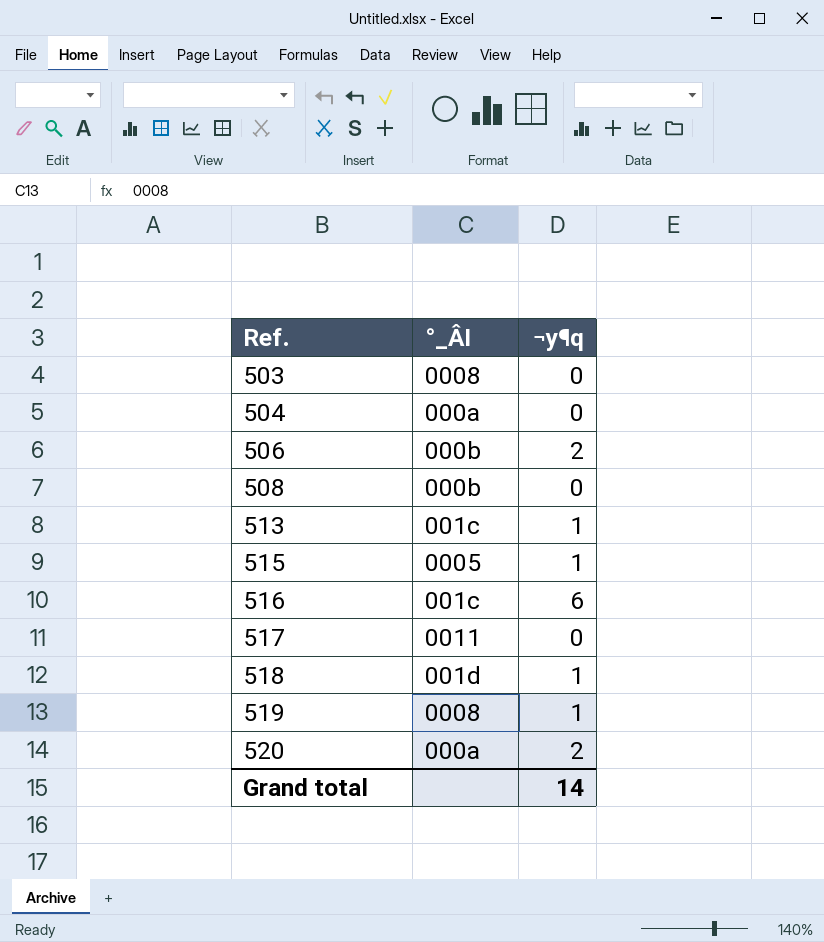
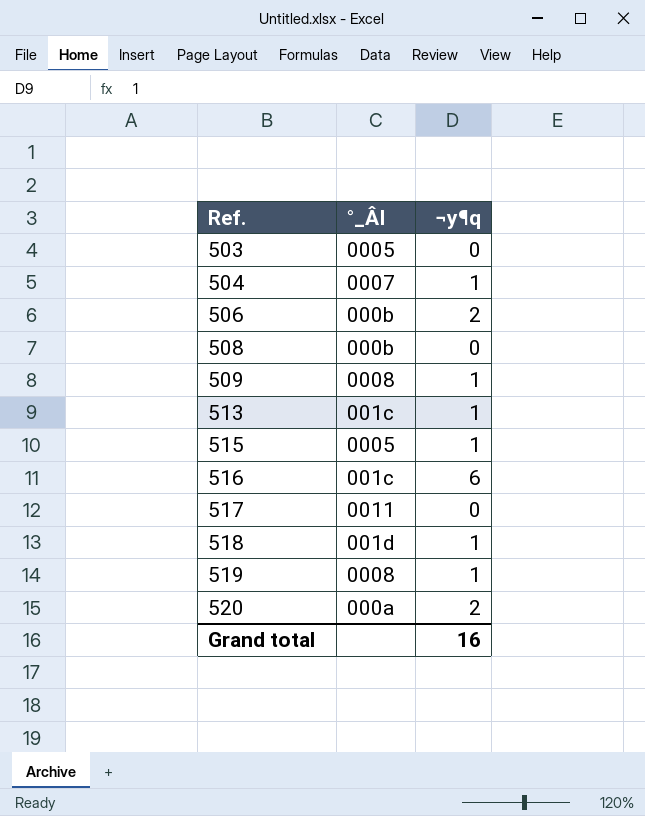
503 | °_ÂI: 0008 -> 0005
504 | °_ÂI: 000a -> 0007
504 | ¬y¶q: 0 -> 1
row 509: none -> 0008 | 1
Grand total | ¬y¶q: 14 -> 16

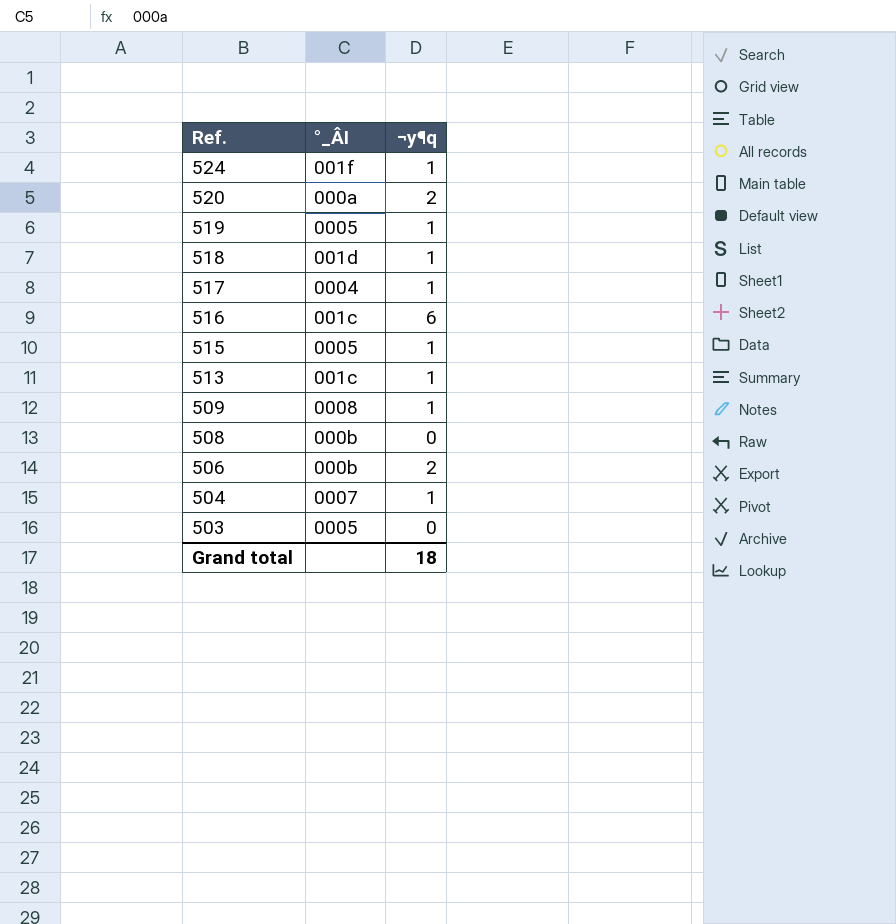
row order: Ref. ascending -> Ref. descending
row 524: none -> 001f | 1
519 | °_ÂI: 0008 -> 0005
517 | °_ÂI: 0011 -> 0004
517 | ¬y¶q: 0 -> 1
Grand total | ¬y¶q: 16 -> 18

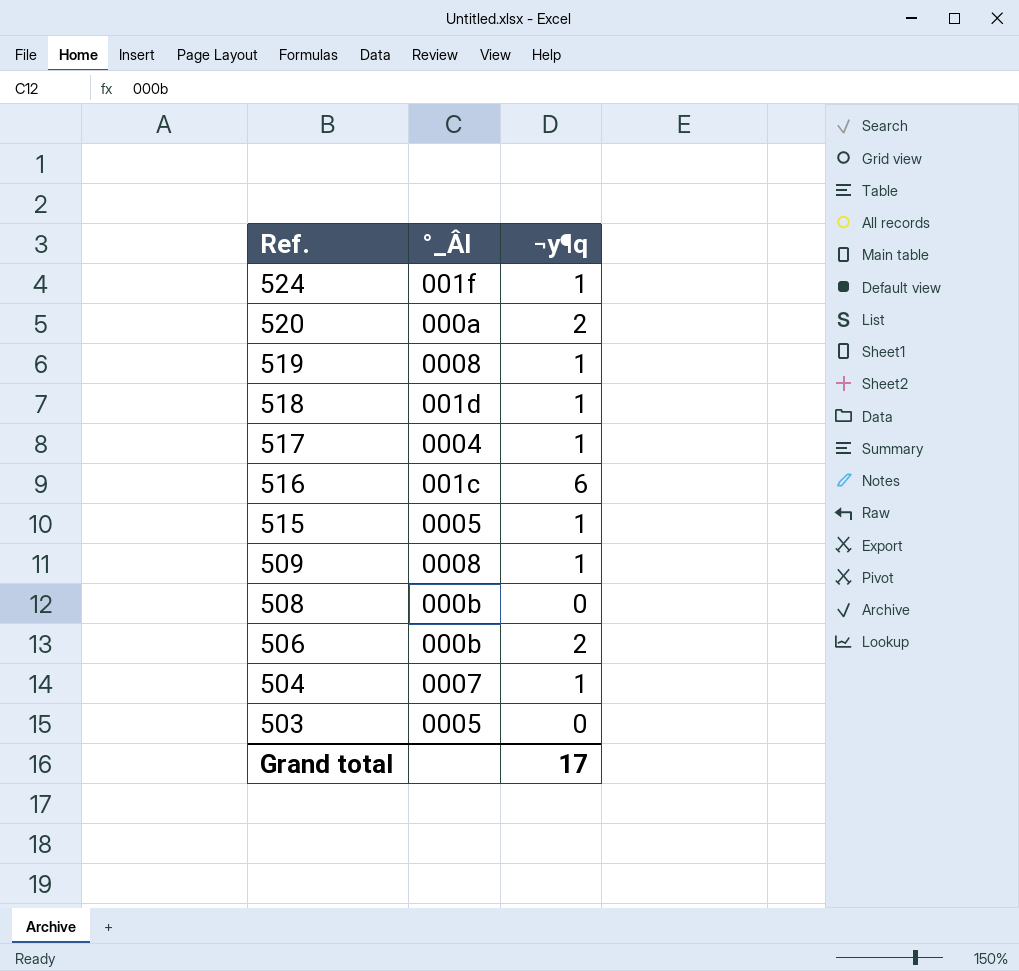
row 513: 001c | 1 -> none
519 | °_ÂI: 0005 -> 0008
Grand total | ¬y¶q: 18 -> 17

